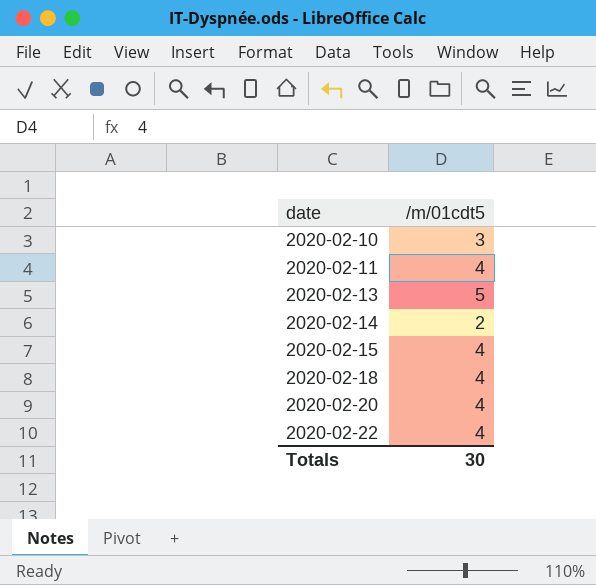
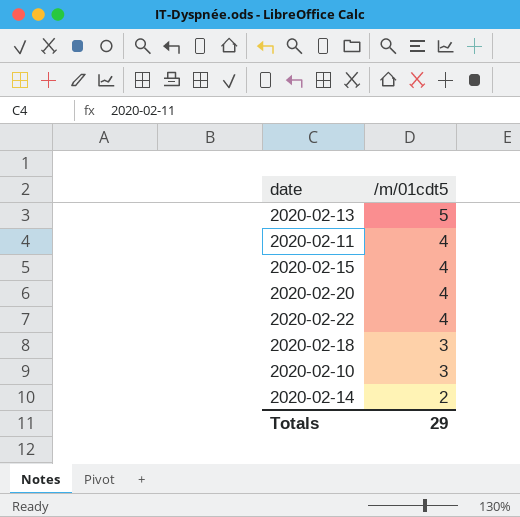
row order: date ascending -> /m/01cdt5 descending
2020-02-18 | /m/01cdt5: 4 -> 3
Totals | /m/01cdt5: 30 -> 29

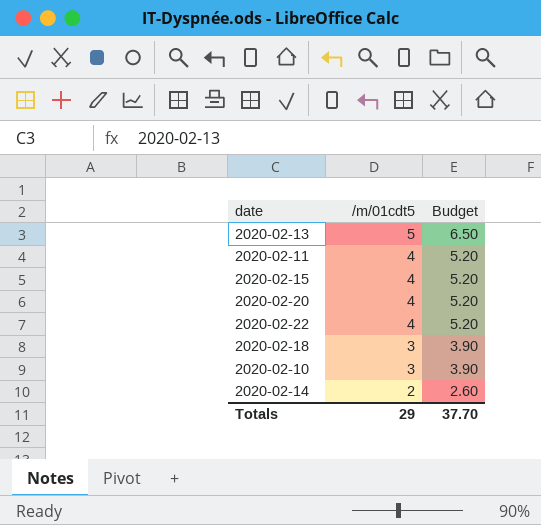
column Budget | formula: none -> [/m/01cdt5] * 1.3

